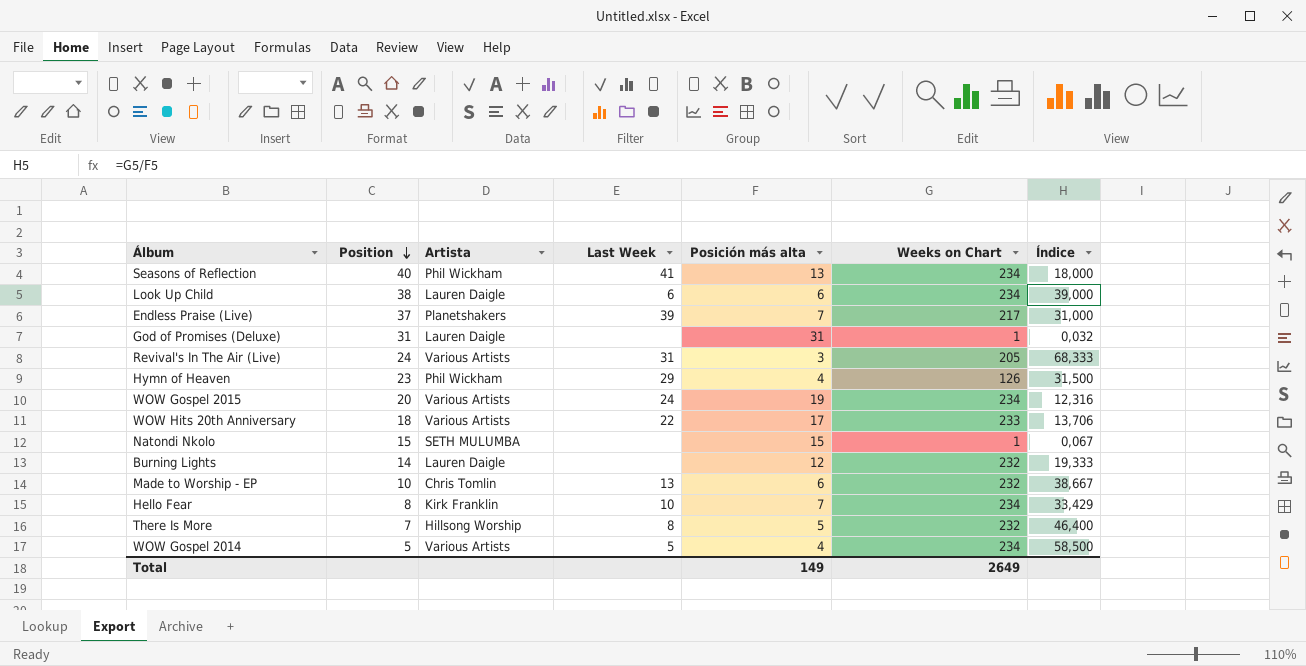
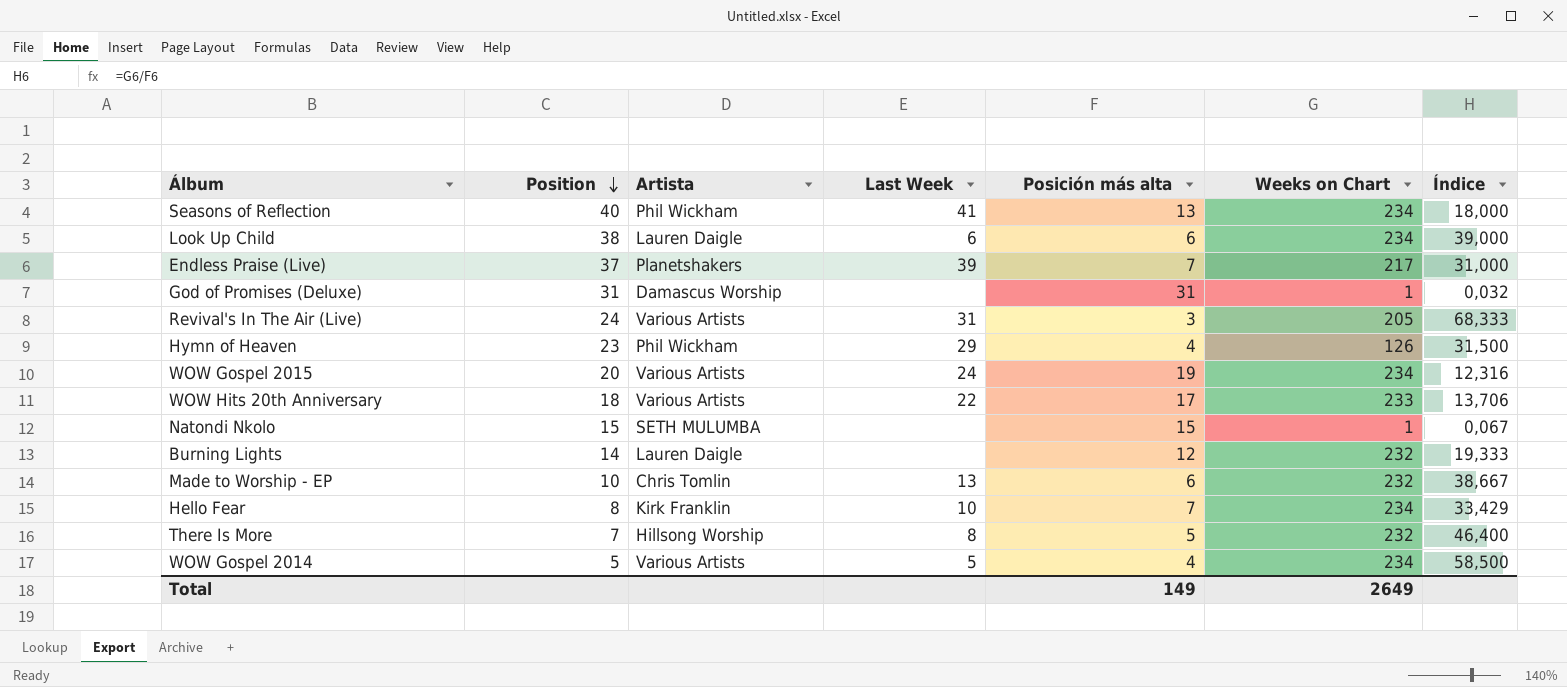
God of Promises (Deluxe) | Artista: Lauren Daigle -> Damascus Worship

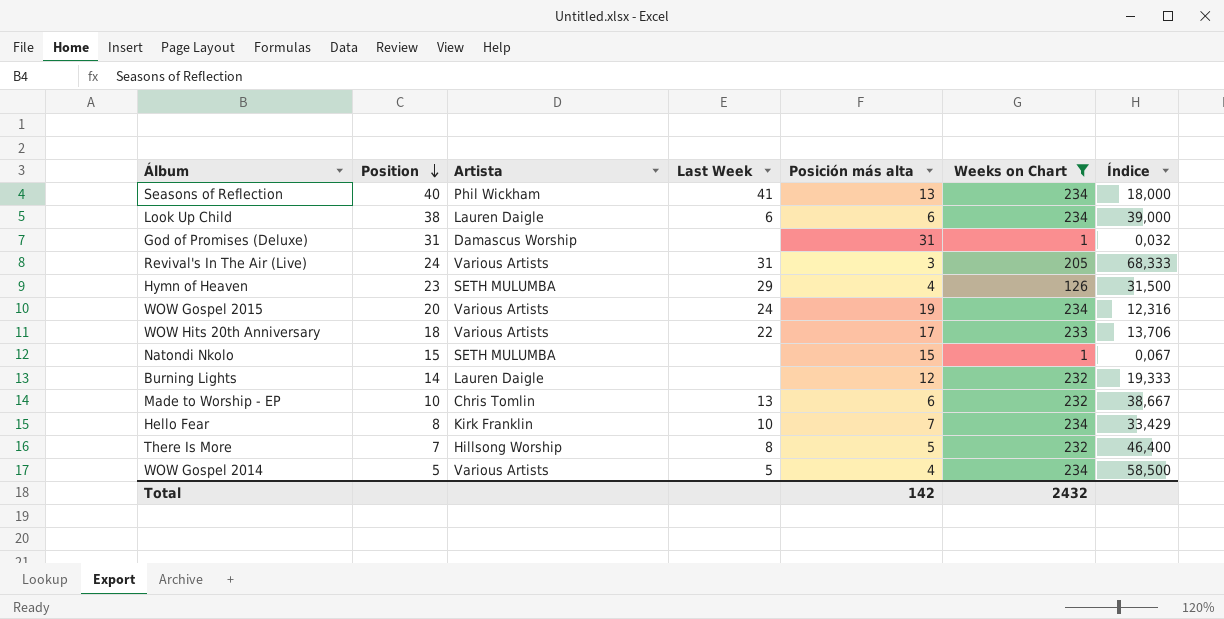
filter: none -> Weeks on Chart != 217
Hymn of Heaven | Artista: Phil Wickham -> SETH MULUMBA
Total | Posición más alta: 149 -> 142
Total | Weeks on Chart: 2649 -> 2432

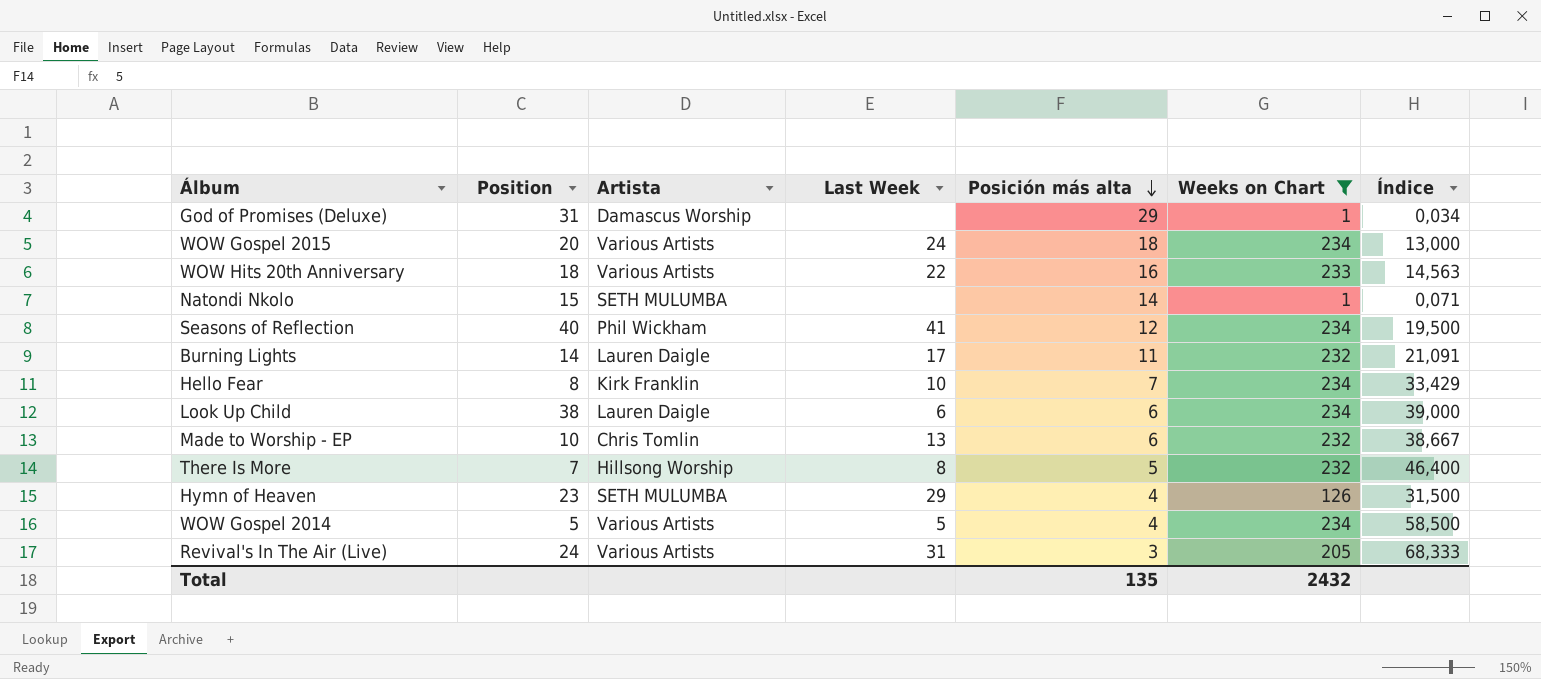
row order: Position descending -> Posición más alta descending
God of Promises (Deluxe) | Posición más alta: 31 -> 29
God of Promises (Deluxe) | Índice: 0,032 -> 0,034
WOW Gospel 2015 | Posición más alta: 19 -> 18
WOW Gospel 2015 | Índice: 12,316 -> 13,000
WOW Hits 20th Anniversary | Posición más alta: 17 -> 16
WOW Hits 20th Anniversary | Índice: 13,706 -> 14,563
Natondi Nkolo | Posición más alta: 15 -> 14
Natondi Nkolo | Índice: 0,067 -> 0,071
Seasons of Reflection | Posición más alta: 13 -> 12
Seasons of Reflection | Índice: 18,000 -> 19,500
Burning Lights | Last Week: none -> 17
Burning Lights | Posición más alta: 12 -> 11
Burning Lights | Índice: 19,333 -> 21,091
Total | Posición más alta: 142 -> 135

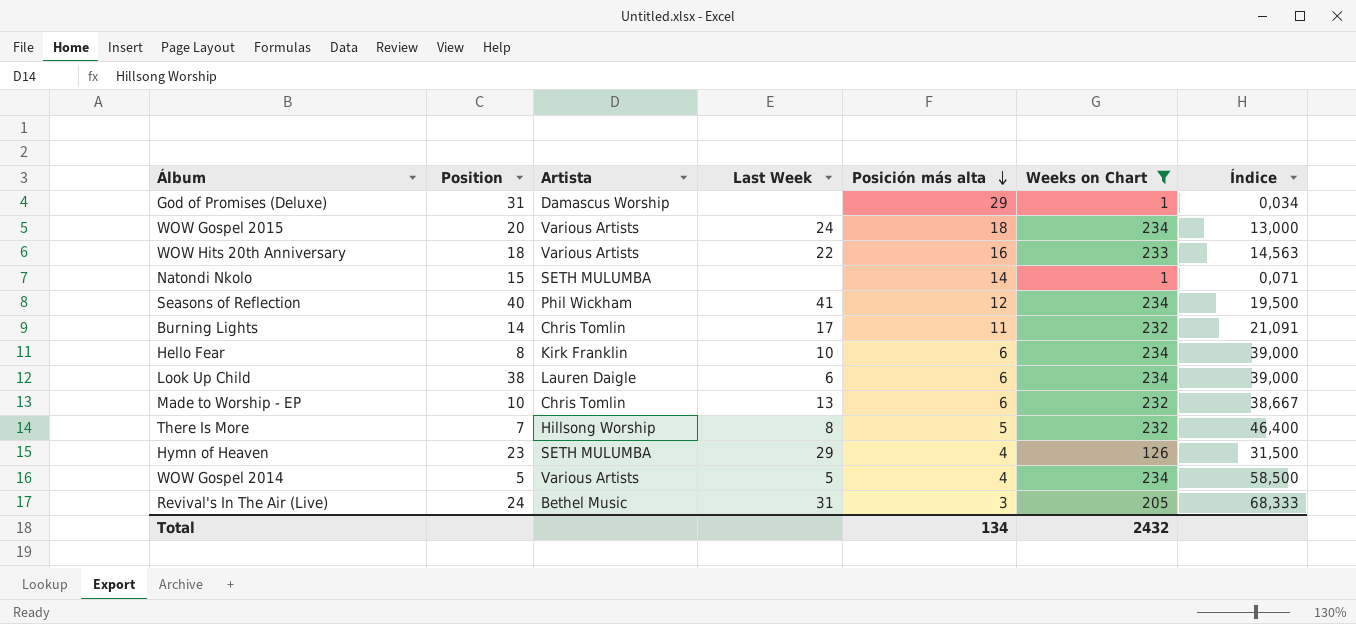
Burning Lights | Artista: Lauren Daigle -> Chris Tomlin
Hello Fear | Posición más alta: 7 -> 6
Hello Fear | Índice: 33,429 -> 39,000
Revival's In The Air (Live) | Artista: Various Artists -> Bethel Music
Total | Posición más alta: 135 -> 134

